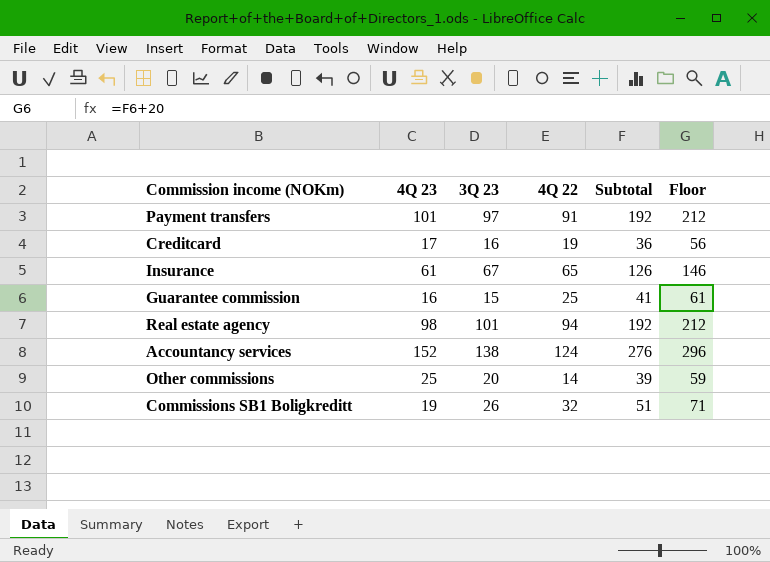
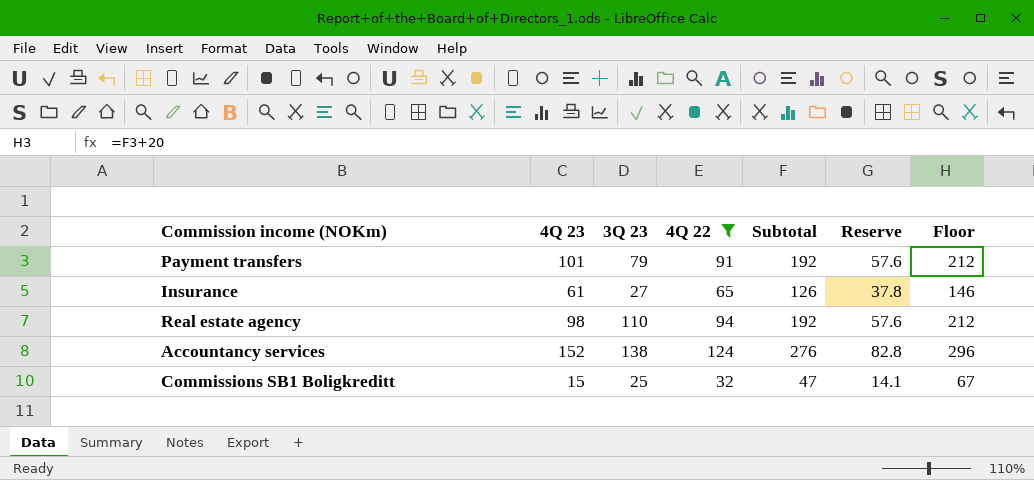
filter: none -> 4Q 22 >= 32
column Reserve | formula: none -> [Subtotal] * 0.3
Payment transfers | 3Q 23: 97 -> 79
Insurance | 3Q 23: 67 -> 27
Real estate agency | 3Q 23: 101 -> 110
Commissions SB1 Boligkreditt | 4Q 23: 19 -> 15
Commissions SB1 Boligkreditt | 3Q 23: 26 -> 25
Commissions SB1 Boligkreditt | Subtotal: 51 -> 47
Commissions SB1 Boligkreditt | Floor: 71 -> 67

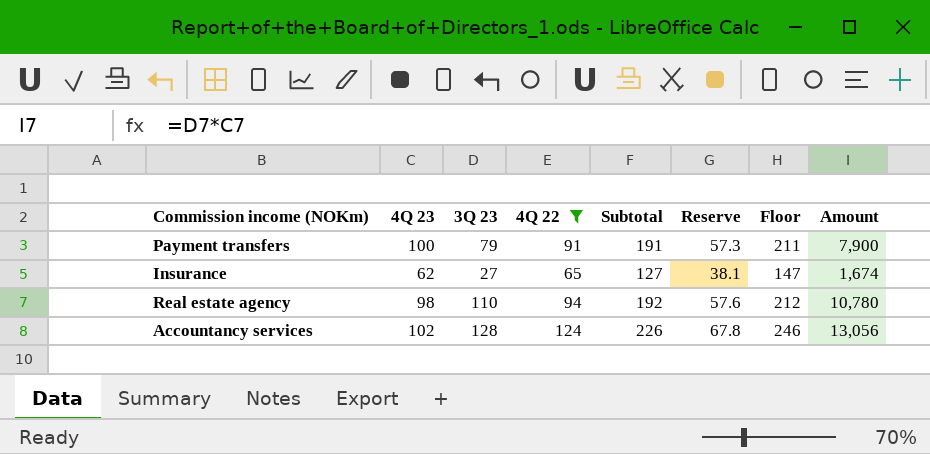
column Amount | formula: none -> [4Q 23] * [3Q 23]
row Commissions SB1 Boligkreditt: 15 | 25 | 32 | 47 | 14.1 | 67 -> none
Payment transfers | 4Q 23: 101 -> 100
Payment transfers | Subtotal: 192 -> 191
Payment transfers | Reserve: 57.6 -> 57.3
Payment transfers | Floor: 212 -> 211
Insurance | 4Q 23: 61 -> 62
Insurance | Subtotal: 126 -> 127
Insurance | Reserve: 37.8 -> 38.1
Insurance | Floor: 146 -> 147
Accountancy services | 4Q 23: 152 -> 102
Accountancy services | 3Q 23: 138 -> 128
Accountancy services | Subtotal: 276 -> 226
Accountancy services | Reserve: 82.8 -> 67.8
Accountancy services | Floor: 296 -> 246

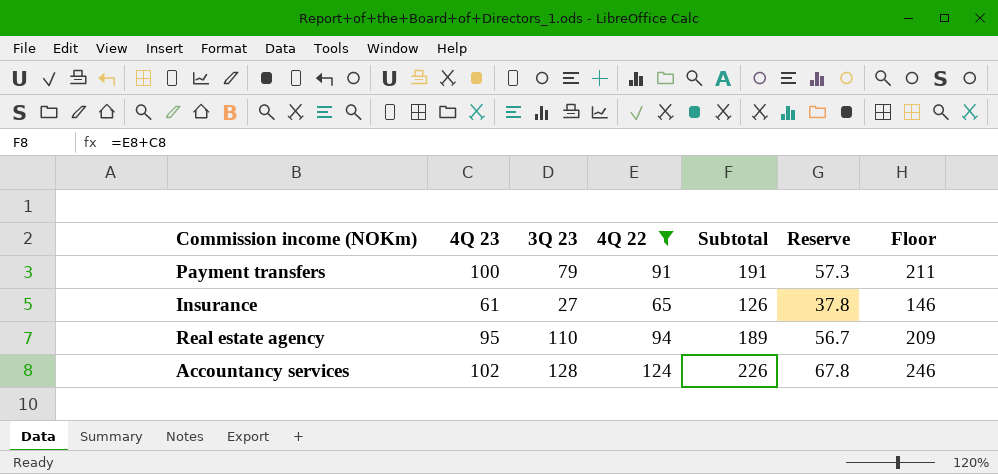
column Amount | formula: [4Q 23] * [3Q 23] -> none
Insurance | 4Q 23: 62 -> 61
Insurance | Subtotal: 127 -> 126
Insurance | Reserve: 38.1 -> 37.8
Insurance | Floor: 147 -> 146
Real estate agency | 4Q 23: 98 -> 95
Real estate agency | Subtotal: 192 -> 189
Real estate agency | Reserve: 57.6 -> 56.7
Real estate agency | Floor: 212 -> 209

